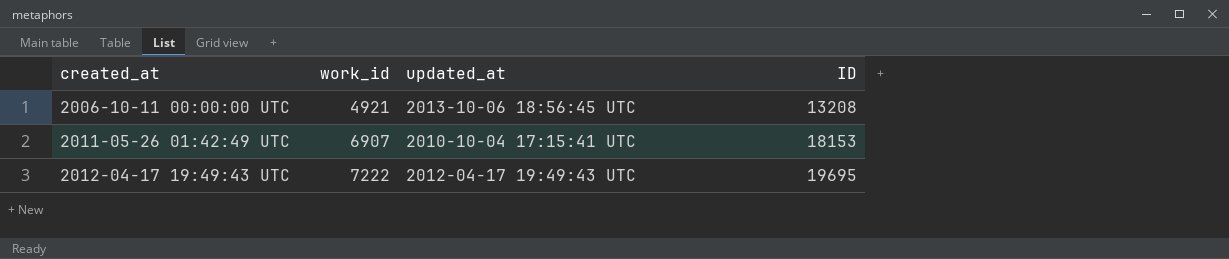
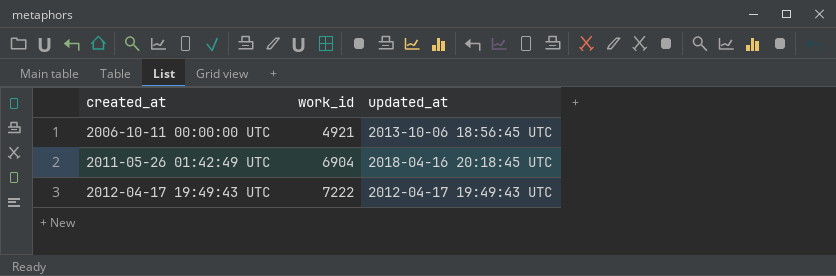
column ID | position: 4 -> none
2011-05-26 01:42:49 UTC | work_id: 6907 -> 6904
2011-05-26 01:42:49 UTC | updated_at: 2010-10-04 17:15:41 UTC -> 2018-04-16 20:18:45 UTC

